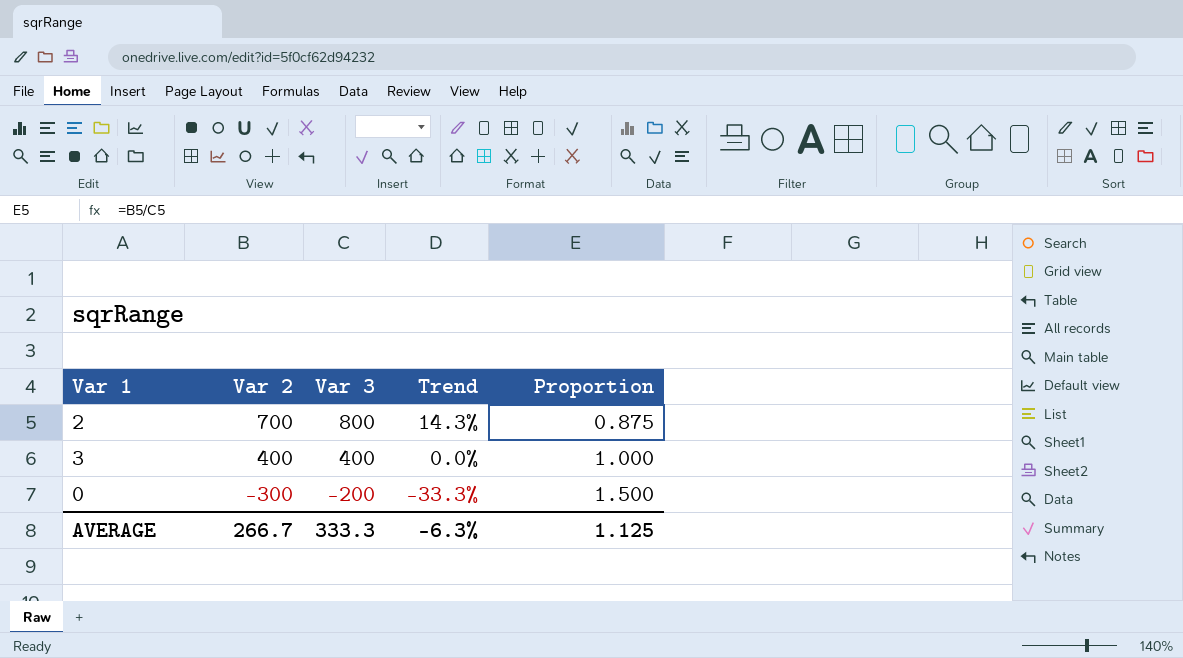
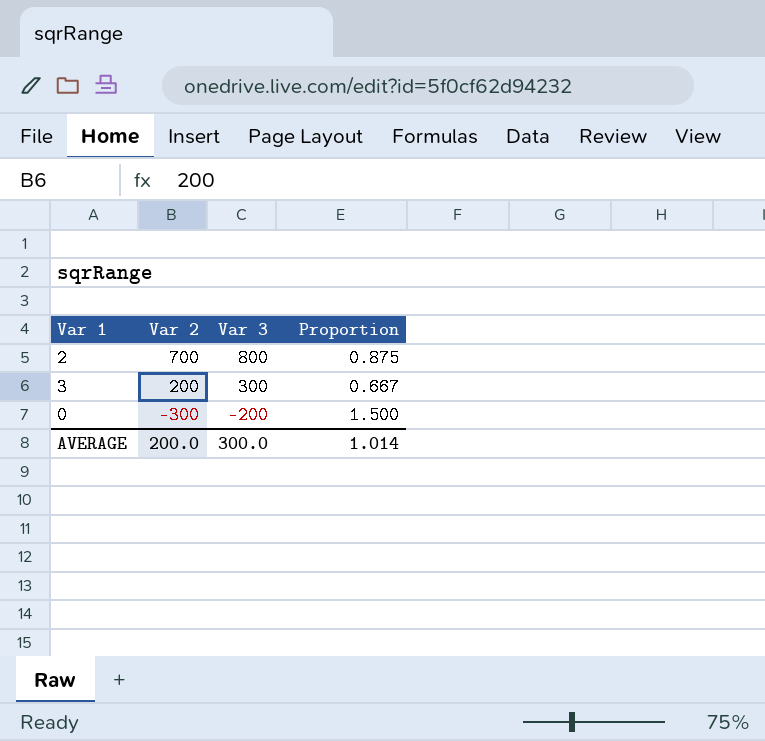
column Trend | formula: ([Var 3] - [Var 2]) / [Var 2] -> none
3 | Var 2: 400 -> 200
3 | Var 3: 400 -> 300
3 | Proportion: 1.000 -> 0.667
AVERAGE | Var 2: 266.7 -> 200.0
AVERAGE | Var 3: 333.3 -> 300.0
AVERAGE | Proportion: 1.125 -> 1.014

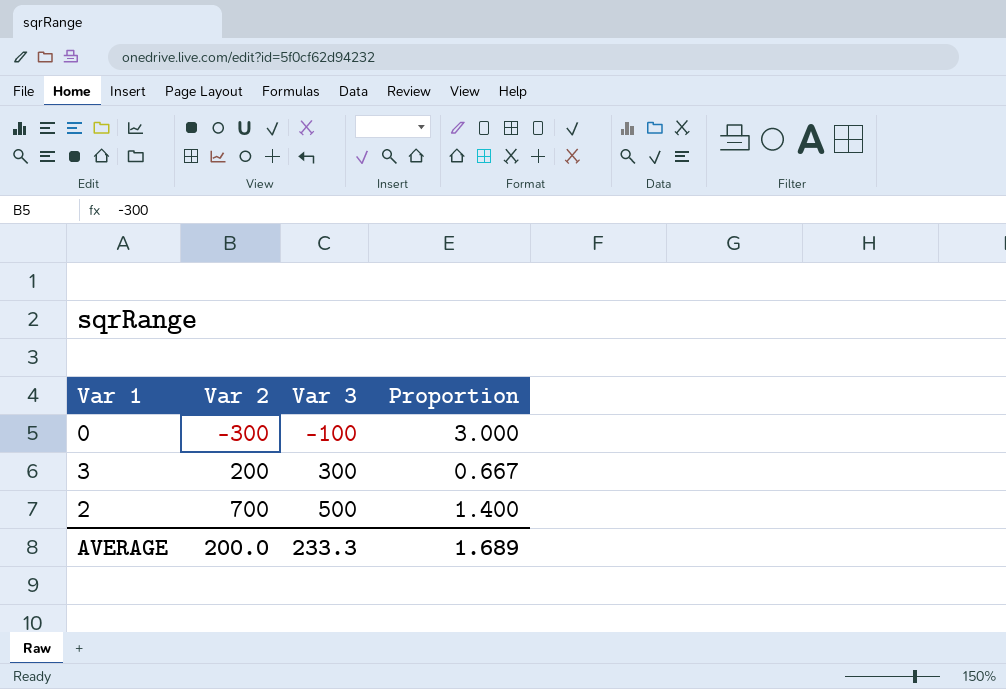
row order: Var 2 descending -> Var 2 ascending
0 | Var 3: -200 -> -100
0 | Proportion: 1.500 -> 3.000
2 | Var 3: 800 -> 500
2 | Proportion: 0.875 -> 1.400
AVERAGE | Var 3: 300.0 -> 233.3
AVERAGE | Proportion: 1.014 -> 1.689

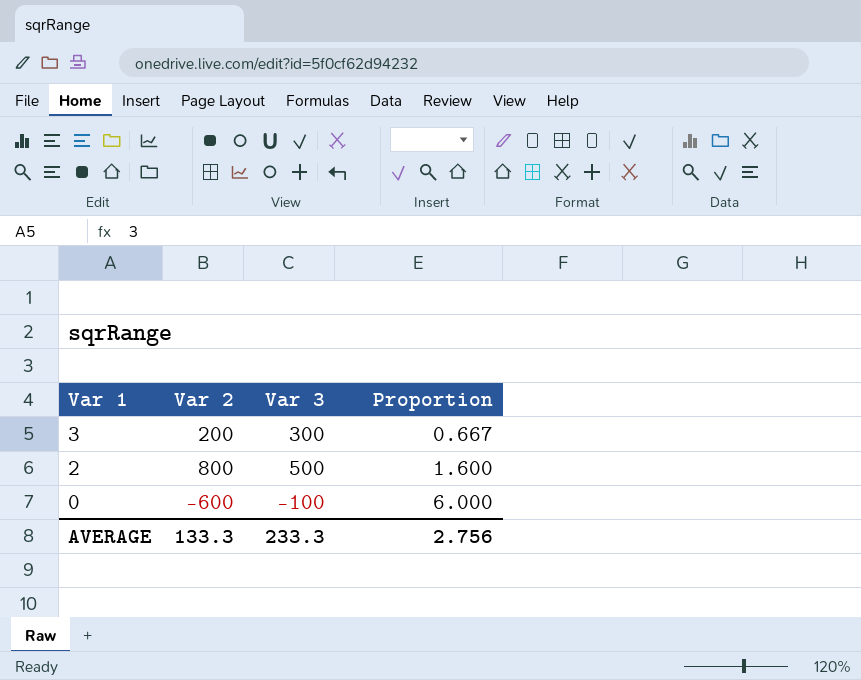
row order: Var 2 ascending -> Var 1 descending
2 | Var 2: 700 -> 800
2 | Proportion: 1.400 -> 1.600
0 | Var 2: -300 -> -600
0 | Proportion: 3.000 -> 6.000
AVERAGE | Var 2: 200.0 -> 133.3
AVERAGE | Proportion: 1.689 -> 2.756

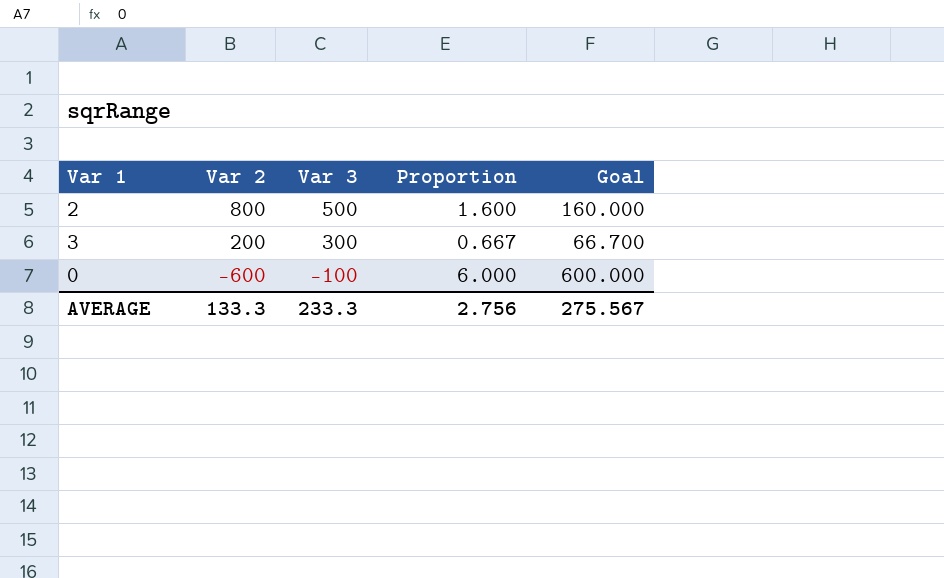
row order: Var 1 descending -> Var 2 descending
column Goal | formula: none -> [Proportion] * 100

